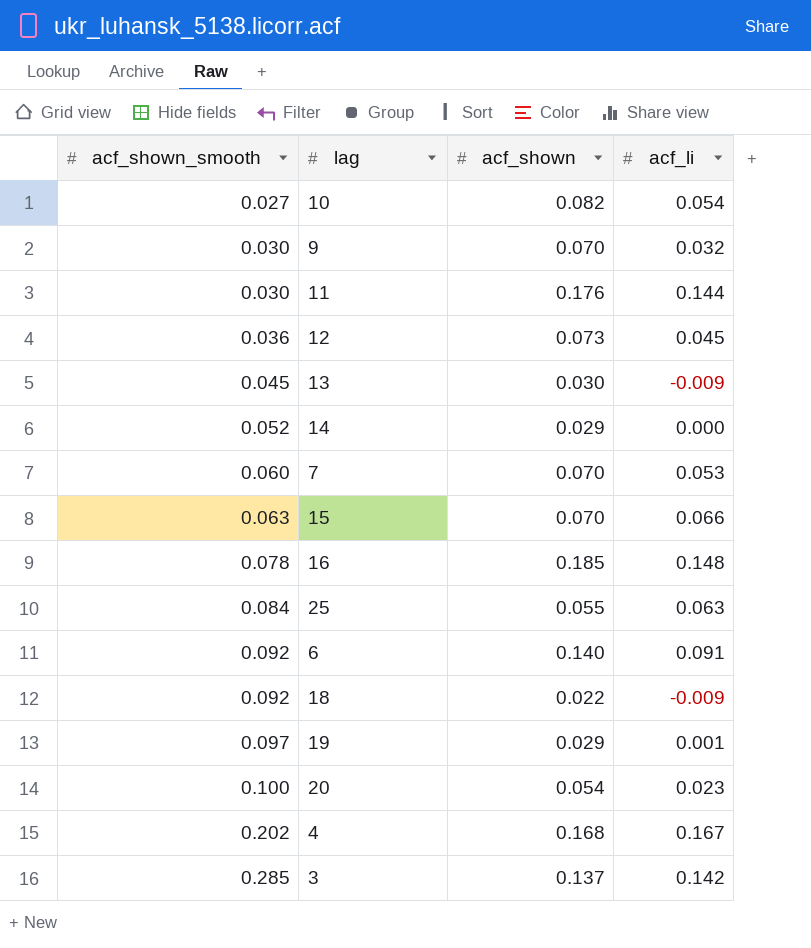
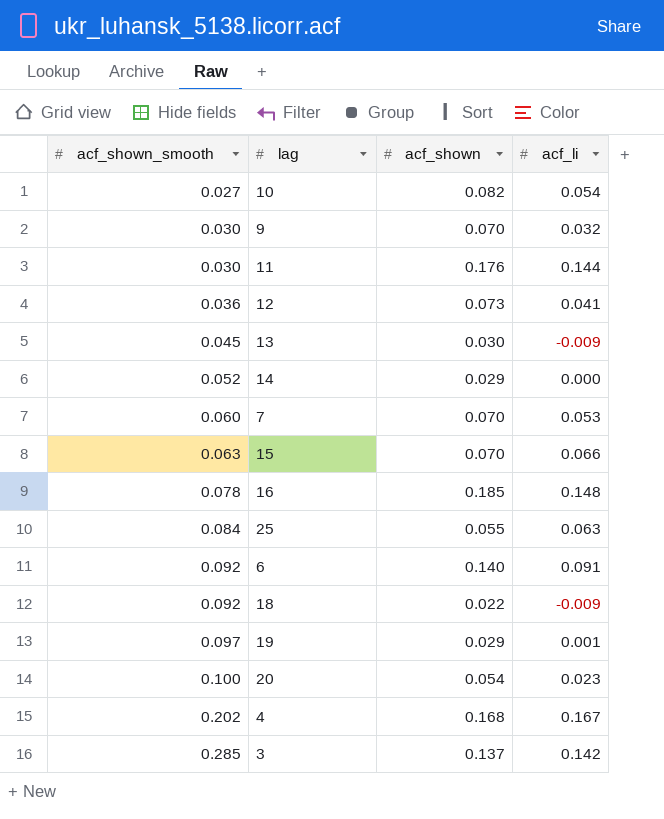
12 | acf_li: 0.045 -> 0.041

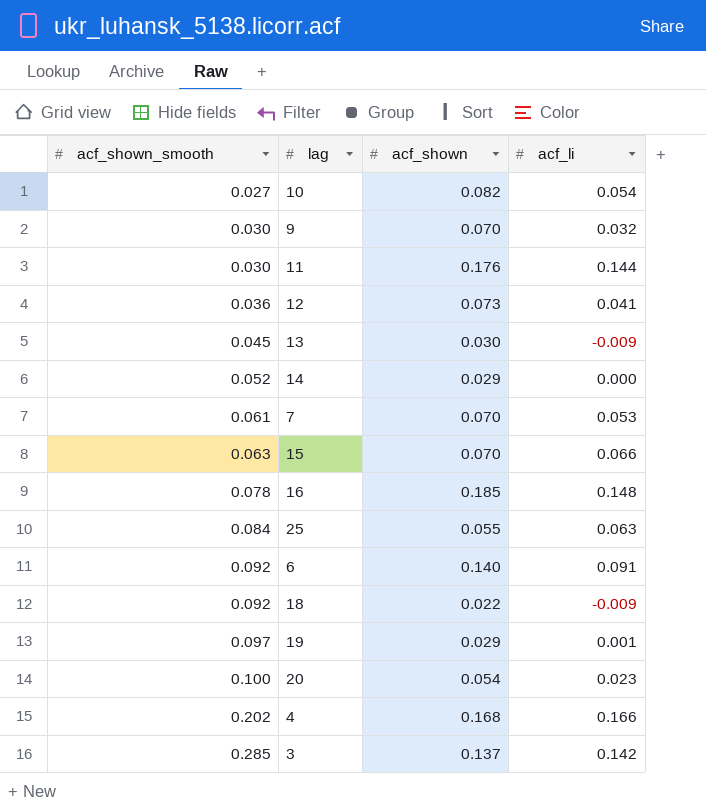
7 | acf_shown_smooth: 0.060 -> 0.061
4 | acf_li: 0.167 -> 0.166

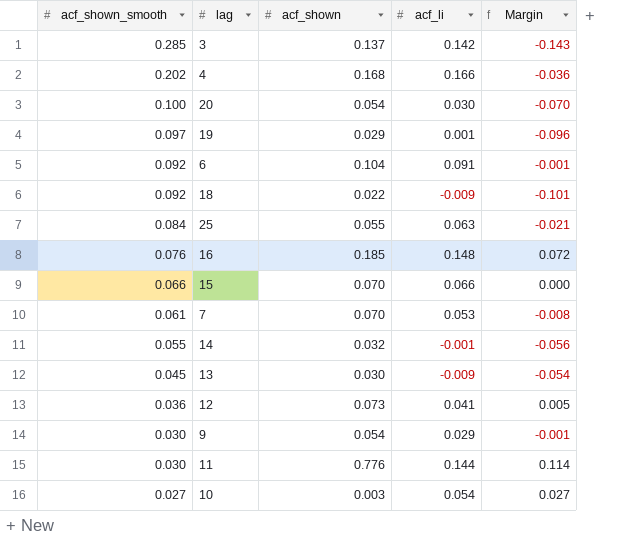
row order: acf_shown_smooth ascending -> acf_shown_smooth descending
column Margin | formula: none -> [acf_li] - [acf_shown_smooth]
20 | acf_li: 0.023 -> 0.030
6 | acf_shown: 0.140 -> 0.104
16 | acf_shown_smooth: 0.078 -> 0.076
15 | acf_shown_smooth: 0.063 -> 0.066
14 | acf_shown_smooth: 0.052 -> 0.055
14 | acf_shown: 0.029 -> 0.032
14 | acf_li: 0.000 -> -0.001
9 | acf_shown: 0.070 -> 0.054
9 | acf_li: 0.032 -> 0.029
11 | acf_shown: 0.176 -> 0.776
10 | acf_shown: 0.082 -> 0.003

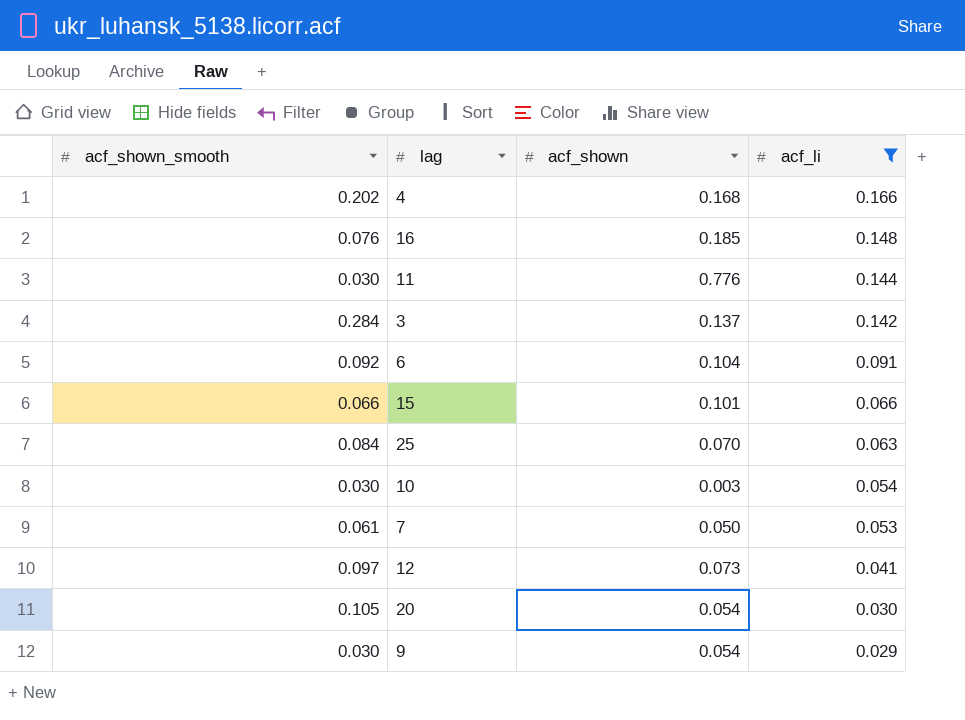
filter: none -> acf_li >= 0.029
row order: acf_shown_smooth descending -> acf_li descending
column Margin | formula: [acf_li] - [acf_shown_smooth] -> none
3 | acf_shown_smooth: 0.285 -> 0.284
15 | acf_shown: 0.070 -> 0.101
25 | acf_shown: 0.055 -> 0.070
10 | acf_shown_smooth: 0.027 -> 0.030
7 | acf_shown: 0.070 -> 0.050
12 | acf_shown_smooth: 0.036 -> 0.097
20 | acf_shown_smooth: 0.100 -> 0.105

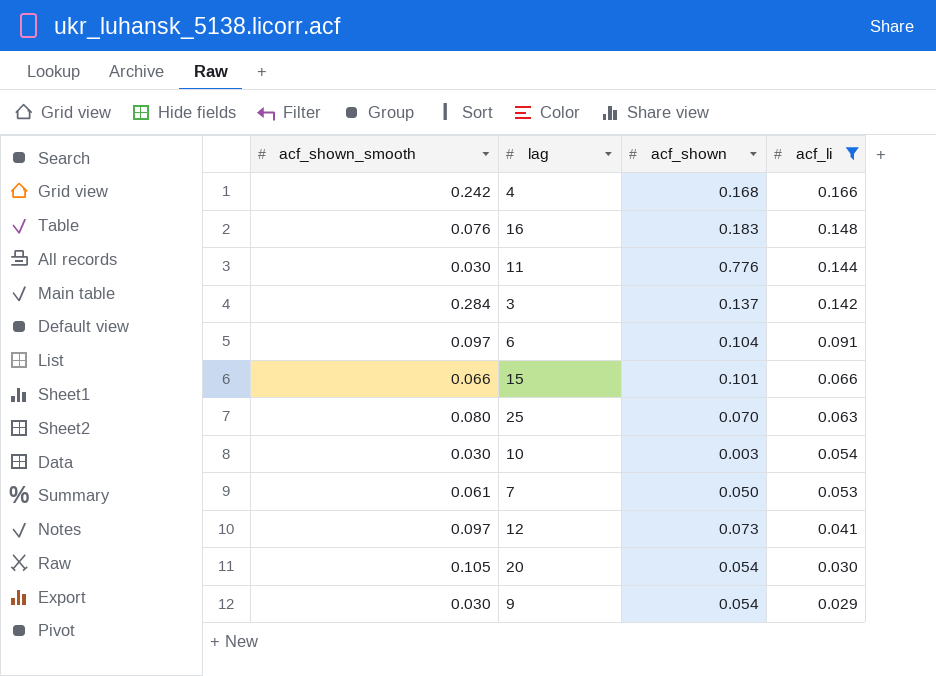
4 | acf_shown_smooth: 0.202 -> 0.242
16 | acf_shown: 0.185 -> 0.183
6 | acf_shown_smooth: 0.092 -> 0.097
25 | acf_shown_smooth: 0.084 -> 0.080

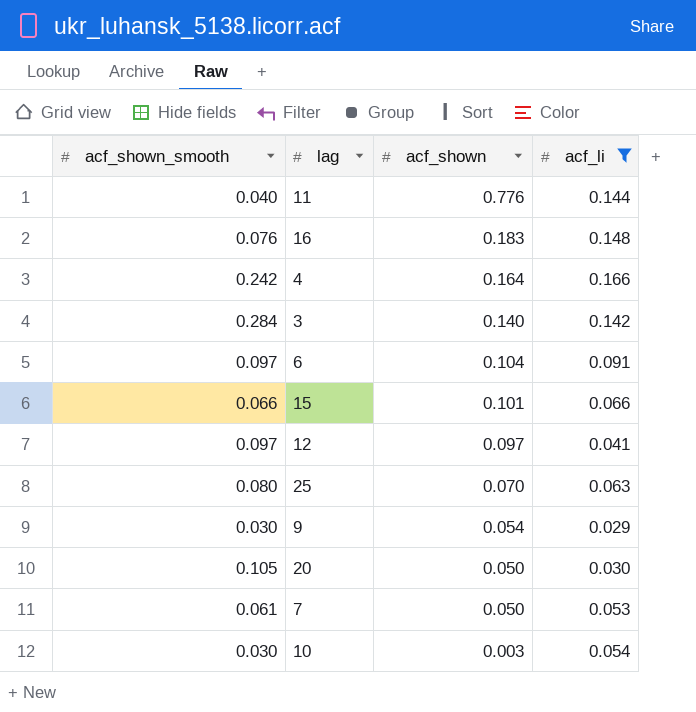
row order: acf_li descending -> acf_shown descending
11 | acf_shown_smooth: 0.030 -> 0.040
4 | acf_shown: 0.168 -> 0.164
3 | acf_shown: 0.137 -> 0.140
12 | acf_shown: 0.073 -> 0.097
20 | acf_shown: 0.054 -> 0.050

